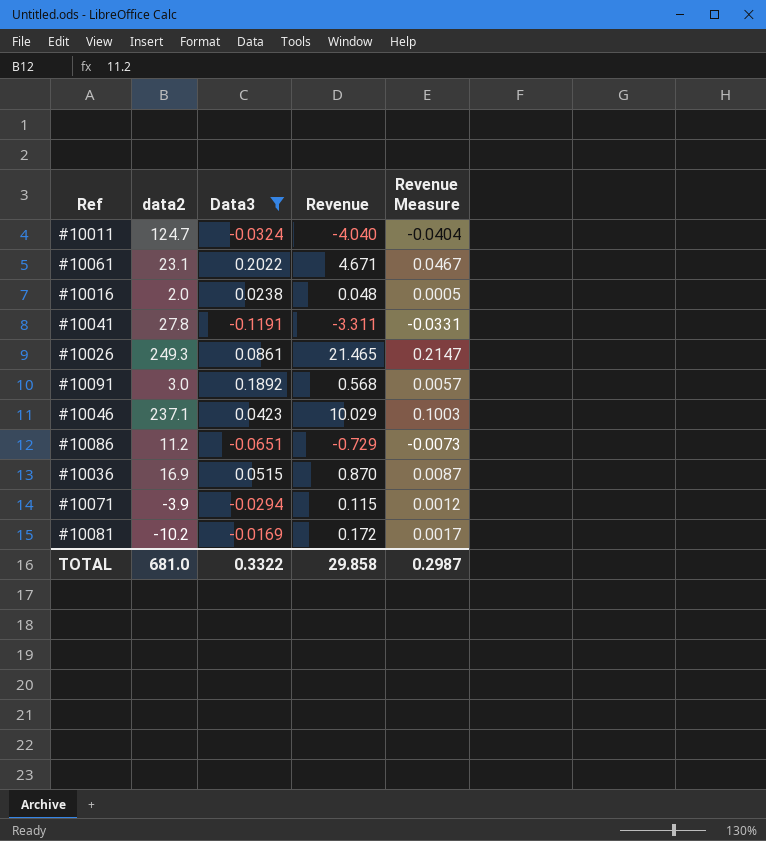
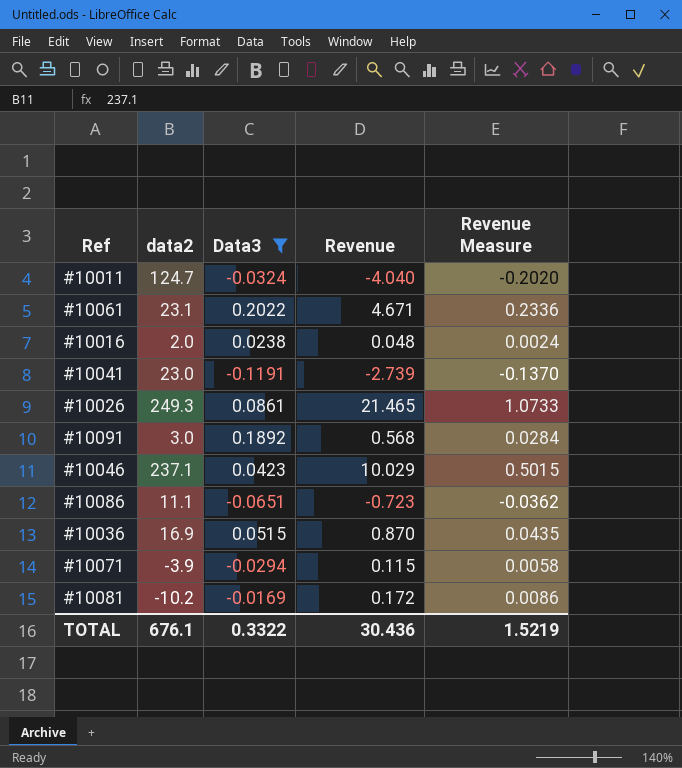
column Revenue Measure | formula: [Revenue] * 0.01 -> [Revenue] * 0.05
#10041 | data2: 27.8 -> 23.0
#10041 | Revenue: -3.311 -> -2.739
#10086 | data2: 11.2 -> 11.1
#10086 | Revenue: -0.729 -> -0.723
TOTAL | data2: 681.0 -> 676.1
TOTAL | Revenue: 29.858 -> 30.436
TOTAL | Revenue Measure: 0.2987 -> 1.5219

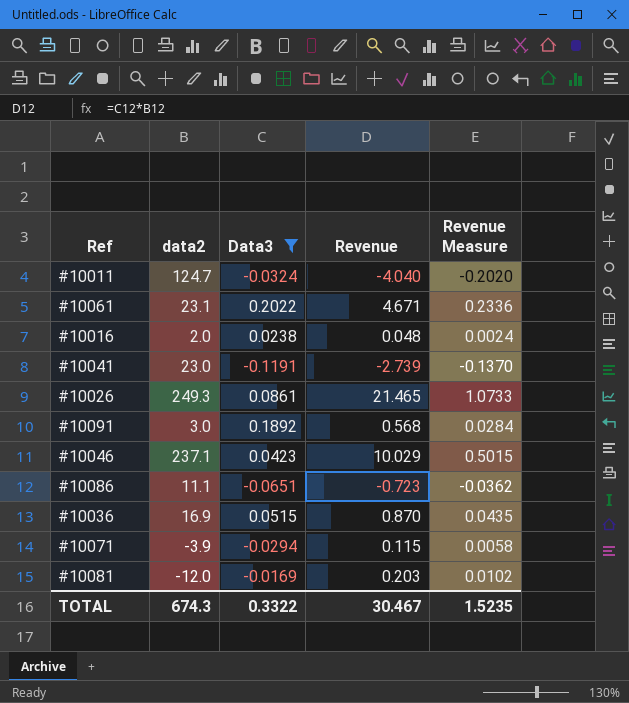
#10081 | data2: -10.2 -> -12.0
#10081 | Revenue: 0.172 -> 0.203
#10081 | Revenue Measure: 0.0086 -> 0.0102
TOTAL | data2: 676.1 -> 674.3
TOTAL | Revenue: 30.436 -> 30.467
TOTAL | Revenue Measure: 1.5219 -> 1.5235

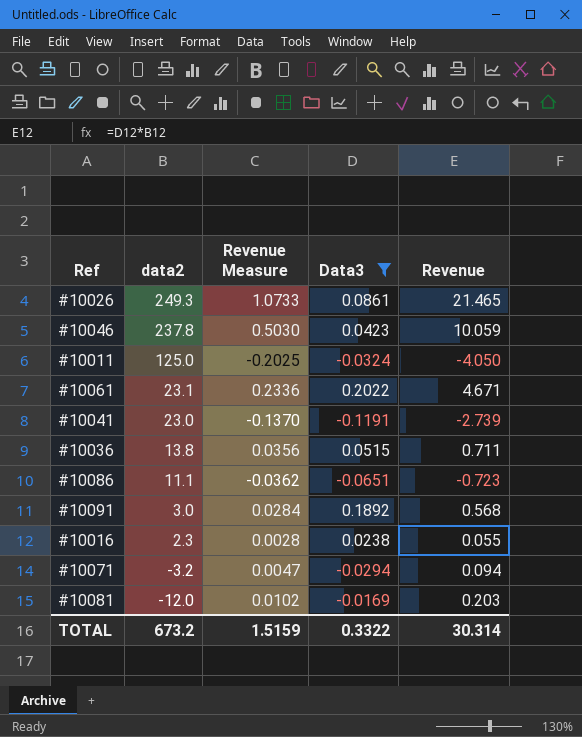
row order: none -> data2 descending
column Revenue Measure | position: 5 -> 3
#10046 | data2: 237.1 -> 237.8
#10046 | Revenue Measure: 0.5015 -> 0.5030
#10046 | Revenue: 10.029 -> 10.059
#10011 | data2: 124.7 -> 125.0
#10011 | Revenue Measure: -0.2020 -> -0.2025
#10011 | Revenue: -4.040 -> -4.050
#10036 | data2: 16.9 -> 13.8
#10036 | Revenue Measure: 0.0435 -> 0.0356
#10036 | Revenue: 0.870 -> 0.711
#10016 | data2: 2.0 -> 2.3
#10016 | Revenue Measure: 0.0024 -> 0.0028
#10016 | Revenue: 0.048 -> 0.055
#10071 | data2: -3.9 -> -3.2
#10071 | Revenue Measure: 0.0058 -> 0.0047
#10071 | Revenue: 0.115 -> 0.094
TOTAL | data2: 674.3 -> 673.2
TOTAL | Revenue Measure: 1.5235 -> 1.5159
TOTAL | Revenue: 30.467 -> 30.314

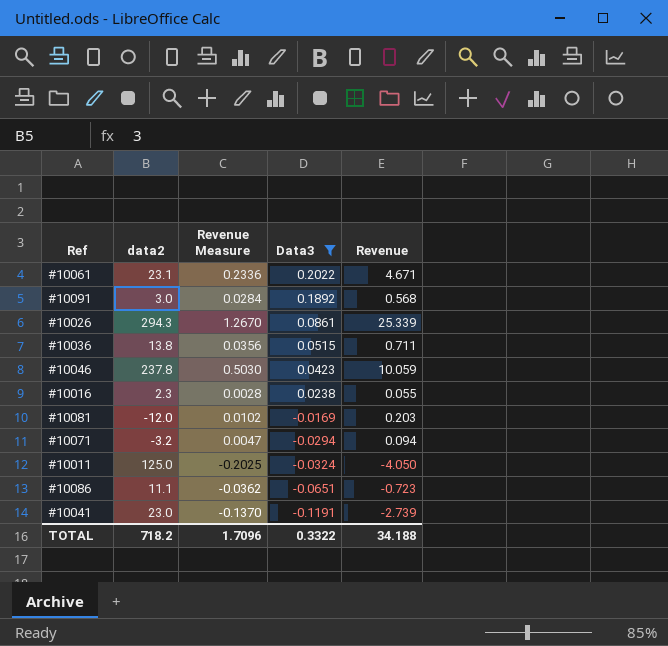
row order: data2 descending -> Data3 descending
#10026 | data2: 249.3 -> 294.3
#10026 | Revenue Measure: 1.0733 -> 1.2670
#10026 | Revenue: 21.465 -> 25.339
TOTAL | data2: 673.2 -> 718.2
TOTAL | Revenue Measure: 1.5159 -> 1.7096
TOTAL | Revenue: 30.314 -> 34.188

